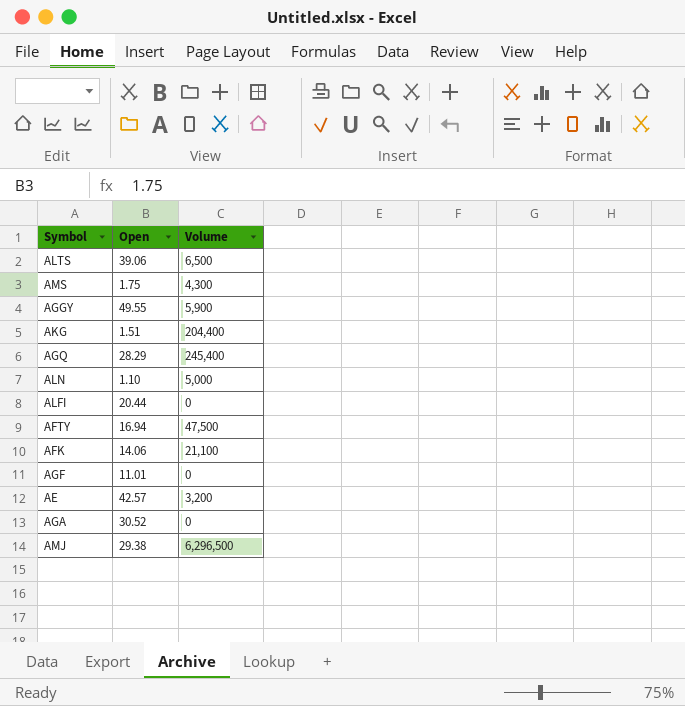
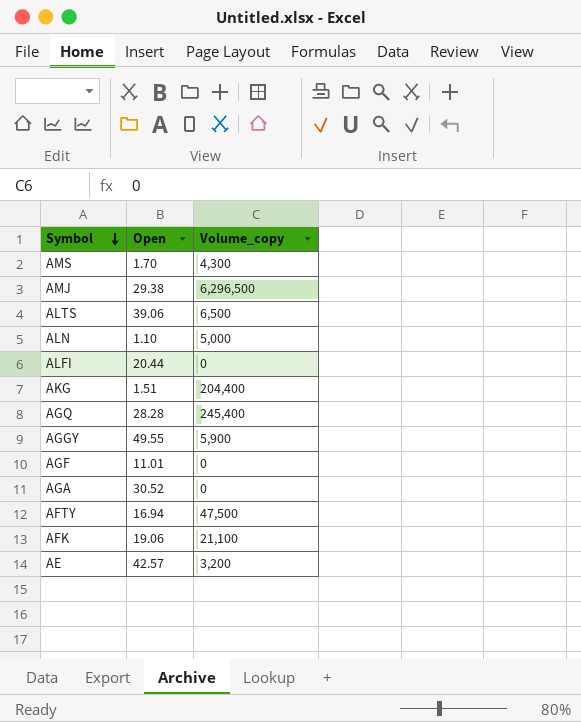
row order: none -> Symbol descending
column name: Volume -> Volume_copy
AMS | Open: 1.75 -> 1.70
AGQ | Open: 28.29 -> 28.28
AFK | Open: 14.06 -> 19.06

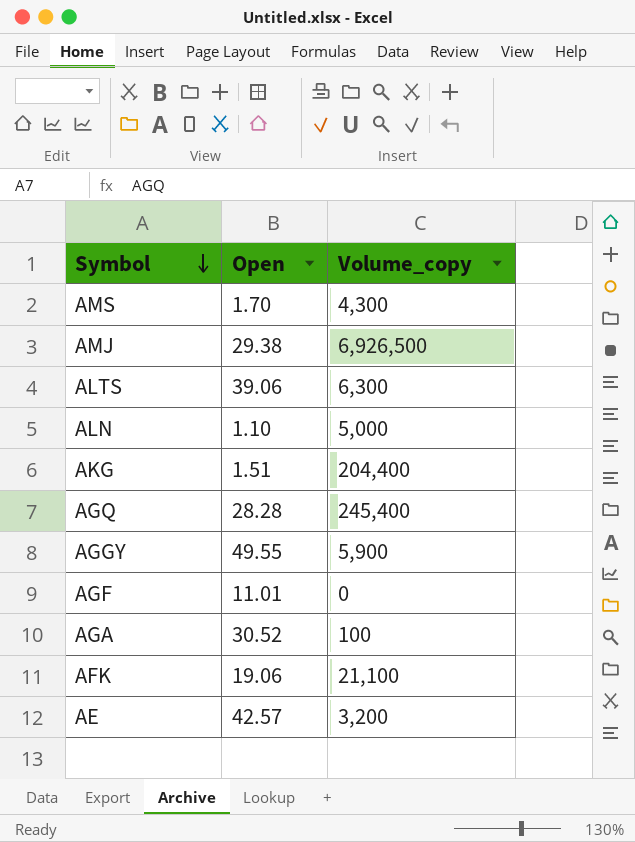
row ALFI: 20.44 | 0 -> none
row AFTY: 16.94 | 47,500 -> none
AMJ | Volume_copy: 6,296,500 -> 6,926,500
ALTS | Volume_copy: 6,500 -> 6,300
AGA | Volume_copy: 0 -> 100

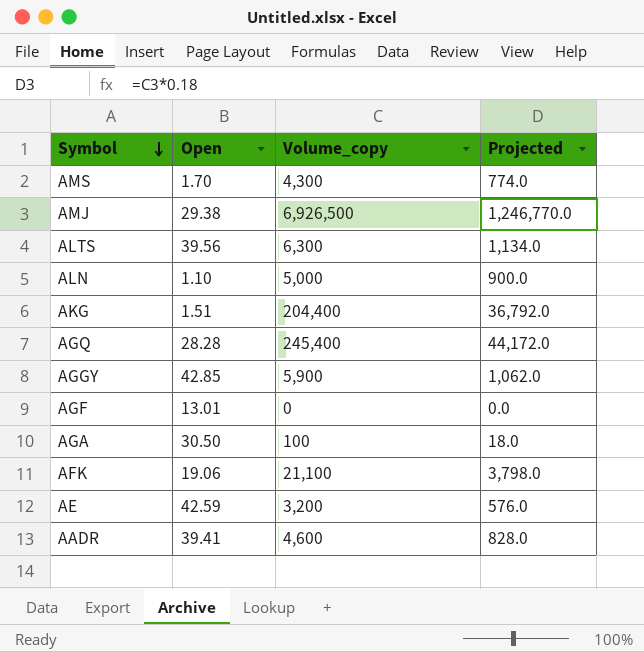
column Projected | formula: none -> [Volume_copy] * 0.18
ALTS | Open: 39.06 -> 39.56
AGGY | Open: 49.55 -> 42.85
AGF | Open: 11.01 -> 13.01
AGA | Open: 30.52 -> 30.50
AE | Open: 42.57 -> 42.59
row AADR: none -> 39.41 | 4,600 | 828.0

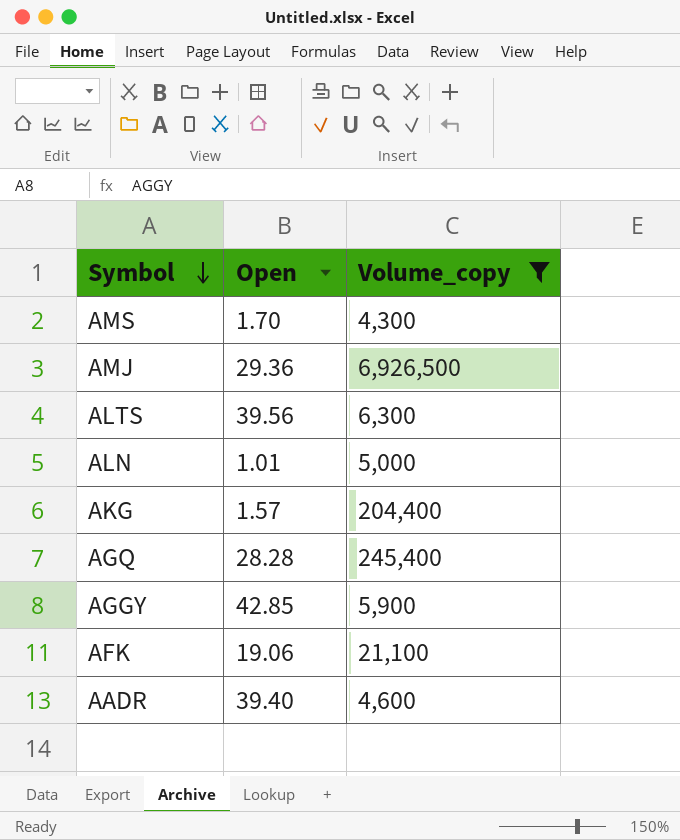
filter: none -> Volume_copy >= 4,300
column Projected | formula: [Volume_copy] * 0.18 -> none
AMJ | Open: 29.38 -> 29.36
ALN | Open: 1.10 -> 1.01
AKG | Open: 1.51 -> 1.57
AADR | Open: 39.41 -> 39.40

